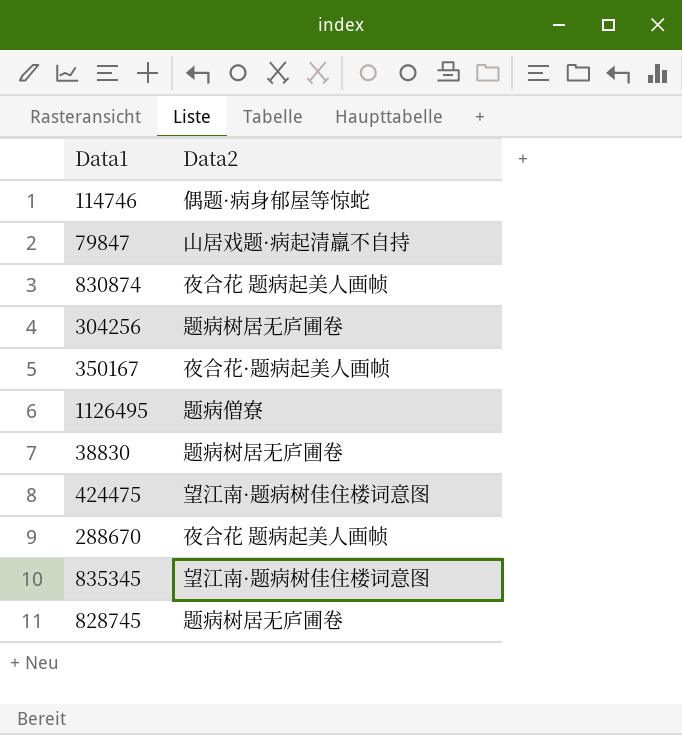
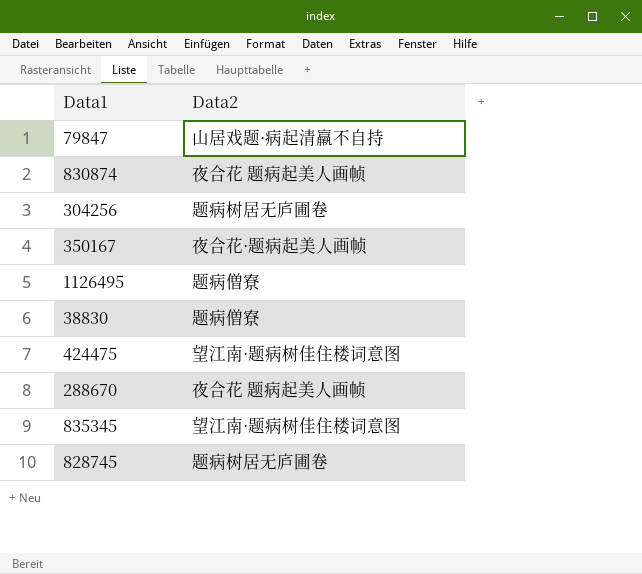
row 114746: 偶题·病身郁屋等惊蛇 -> none
38830 | Data2: 题病树居无庐圃卷 -> 题病僧寮

